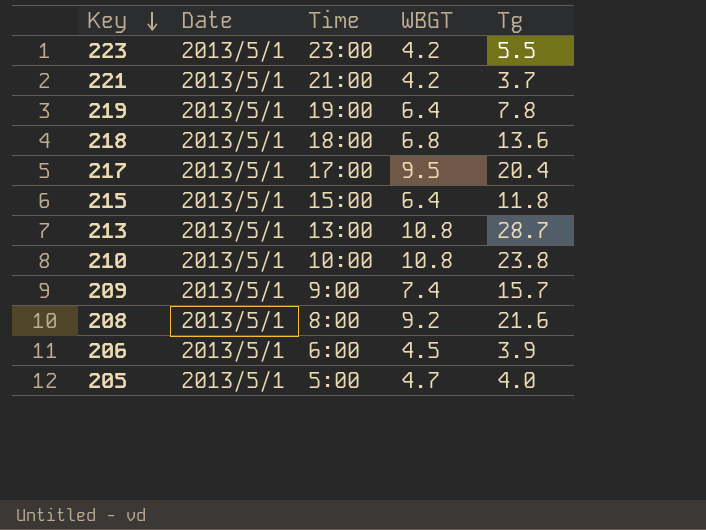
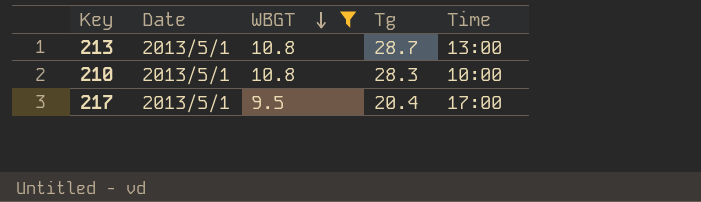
filter: none -> WBGT >= 9.5
row order: Key descending -> WBGT descending
column Time | position: 3 -> 5
210 | Tg: 23.8 -> 28.3

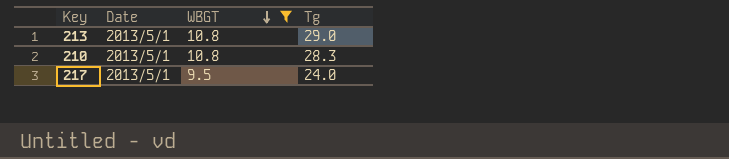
column Time | position: 5 -> none
213 | Tg: 28.7 -> 29.0
217 | Tg: 20.4 -> 24.0

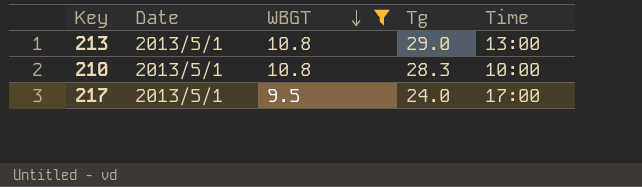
column Time | position: none -> 5

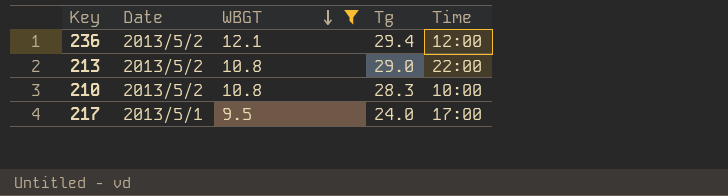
row 236: none -> 2013/5/2 | 12.1 | 29.4 | 12:00
213 | Date: 2013/5/1 -> 2013/5/2
213 | Time: 13:00 -> 22:00
210 | Date: 2013/5/1 -> 2013/5/2

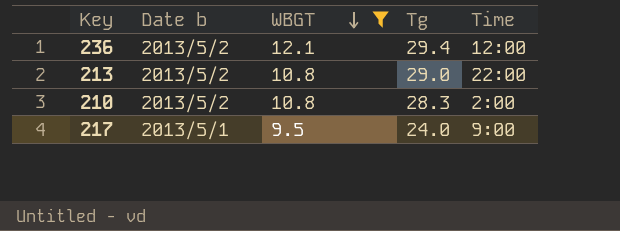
column name: Date -> Date b
210 | Time: 10:00 -> 2:00
217 | Time: 17:00 -> 9:00

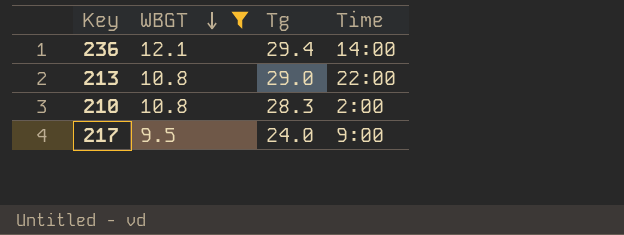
column Date b | position: 2 -> none
236 | Time: 12:00 -> 14:00

